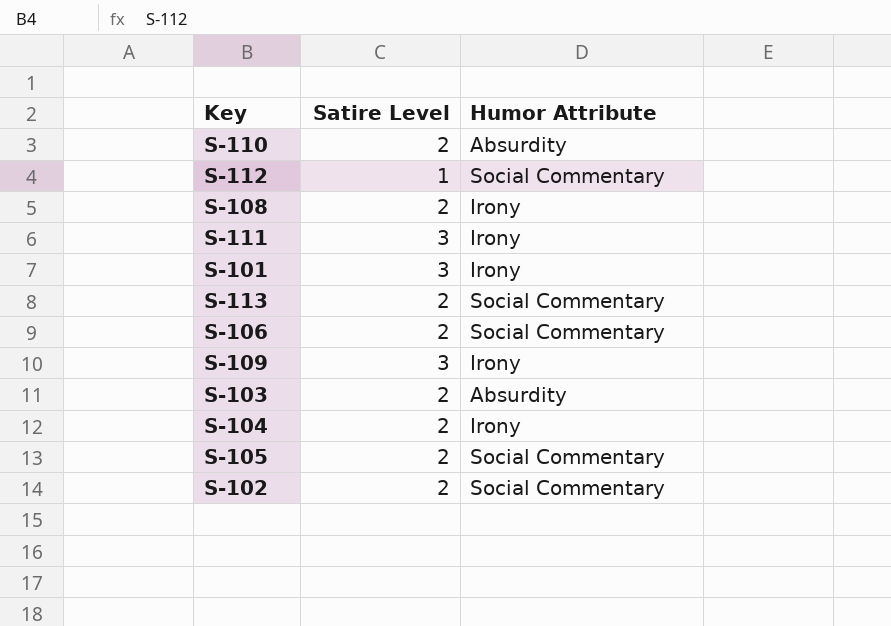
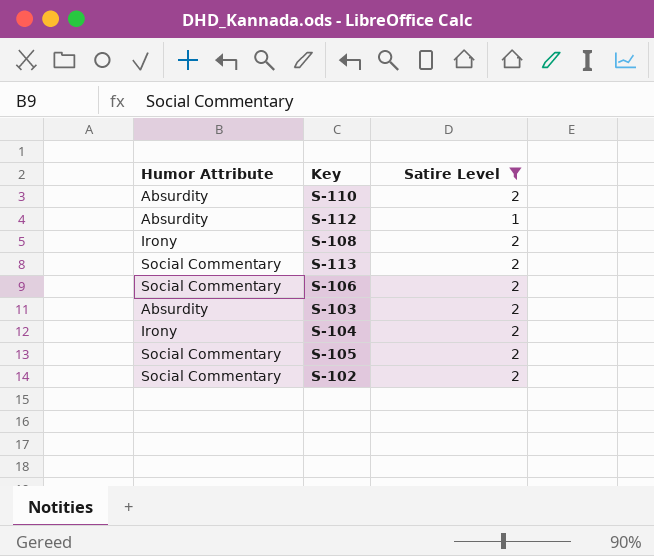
filter: none -> Satire Level != 3
column Humor Attribute | position: 3 -> 1
S-112 | Humor Attribute: Social Commentary -> Absurdity

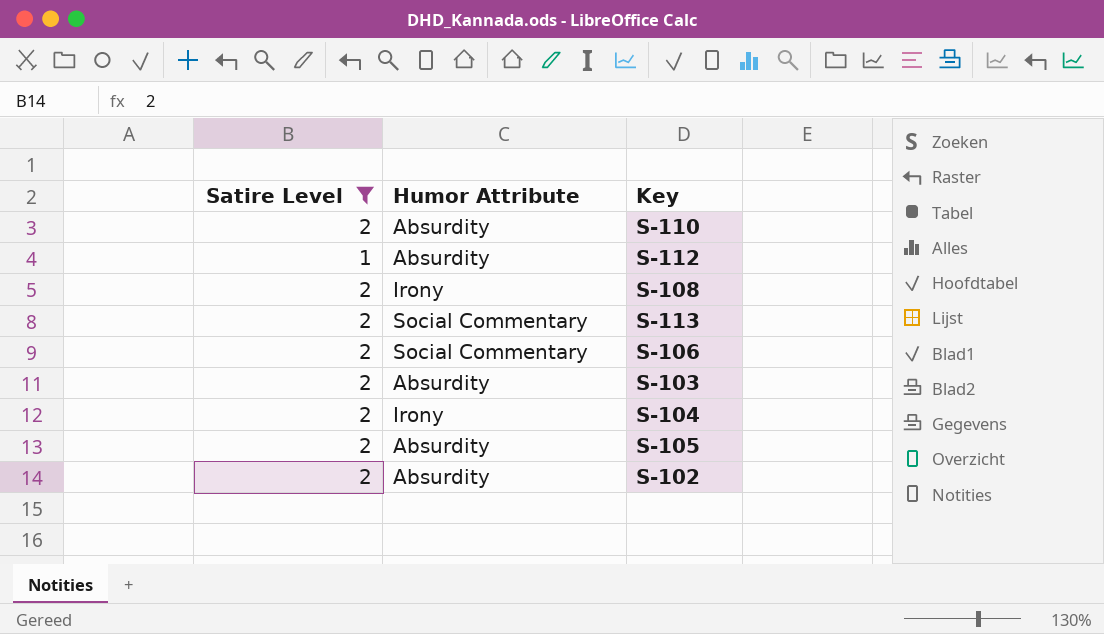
column Satire Level | position: 3 -> 1
S-105 | Humor Attribute: Social Commentary -> Absurdity
S-102 | Humor Attribute: Social Commentary -> Absurdity

